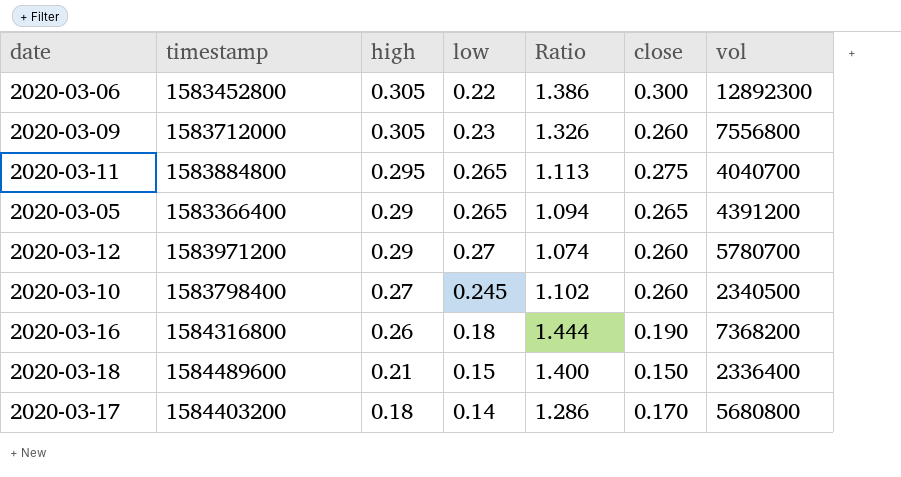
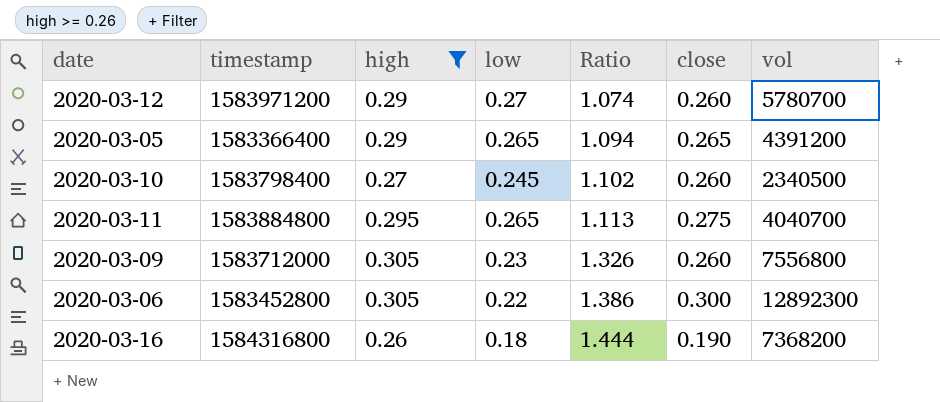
filter: none -> high >= 0.26
row order: high descending -> Ratio ascending

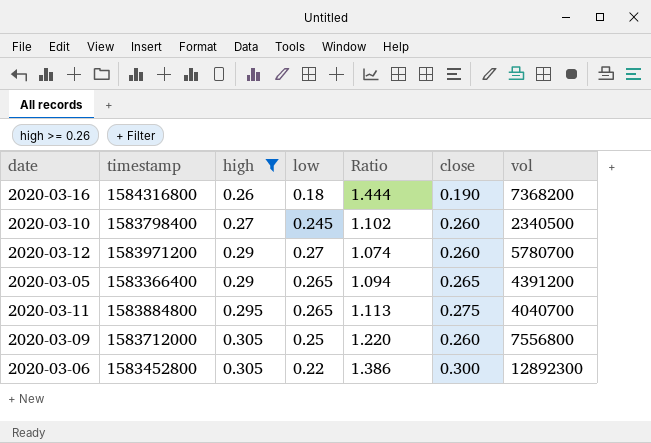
row order: Ratio ascending -> high ascending
2020-03-09 | low: 0.23 -> 0.25
2020-03-09 | Ratio: 1.326 -> 1.220

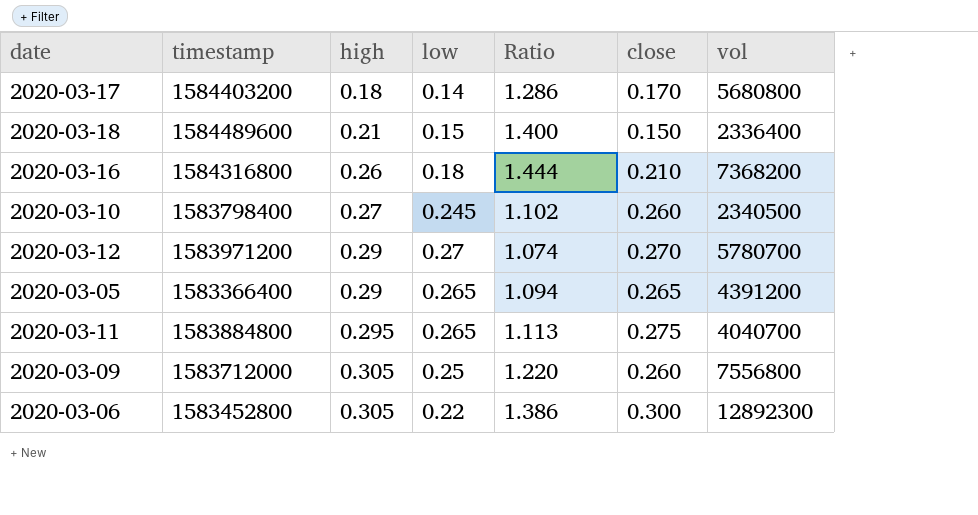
filter: high >= 0.26 -> none
2020-03-16 | close: 0.190 -> 0.210
2020-03-12 | close: 0.260 -> 0.270

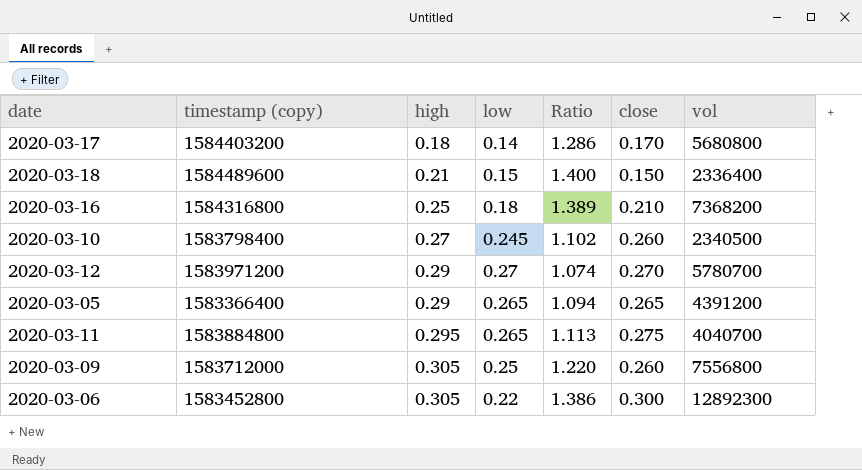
column name: timestamp -> timestamp (copy)
2020-03-16 | high: 0.26 -> 0.25
2020-03-16 | Ratio: 1.444 -> 1.389

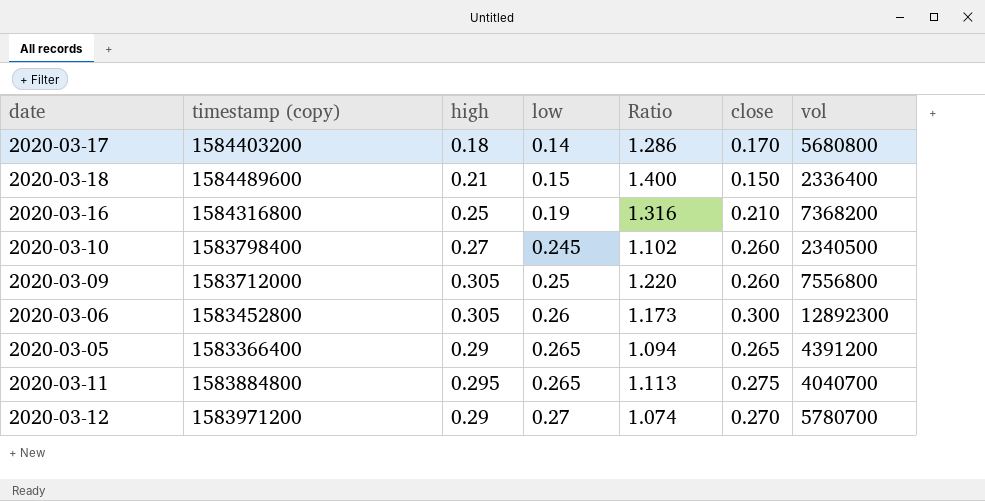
row order: high ascending -> low ascending
2020-03-16 | low: 0.18 -> 0.19
2020-03-16 | Ratio: 1.389 -> 1.316
2020-03-06 | low: 0.22 -> 0.26
2020-03-06 | Ratio: 1.386 -> 1.173

